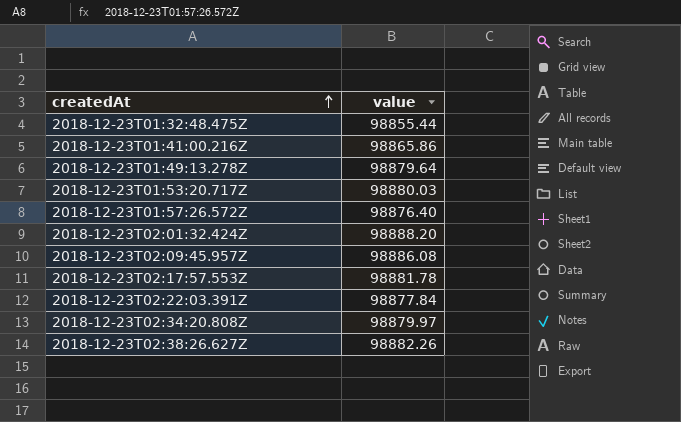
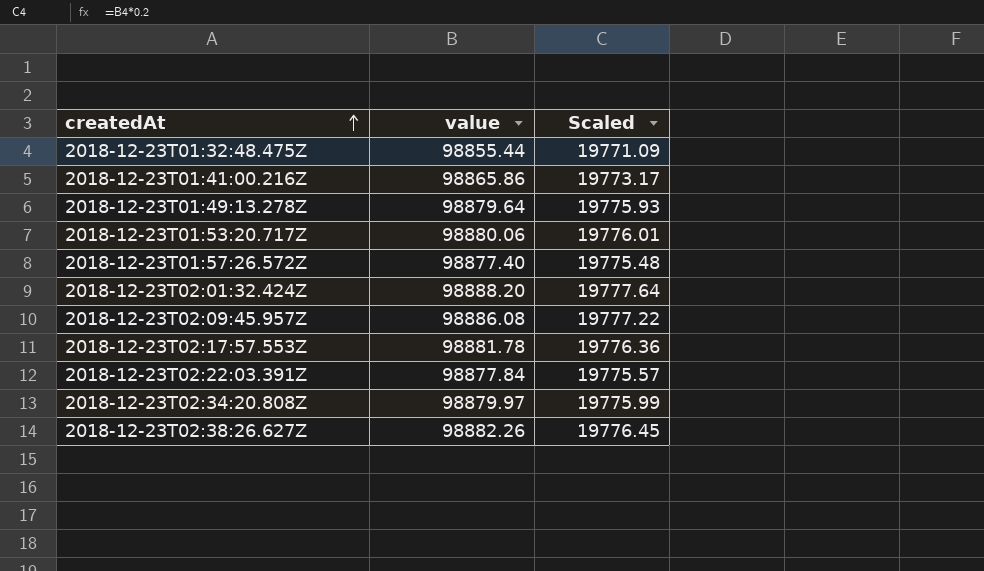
column Scaled | formula: none -> [value] * 0.2
2018-12-23T01:53:20.717Z | value: 98880.03 -> 98880.06
2018-12-23T01:57:26.572Z | value: 98876.40 -> 98877.40

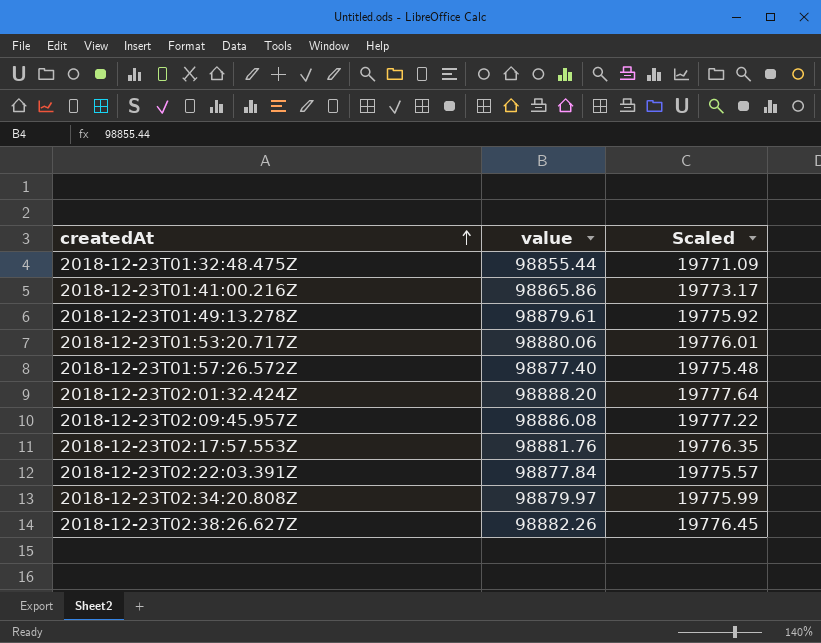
2018-12-23T01:49:13.278Z | value: 98879.64 -> 98879.61
2018-12-23T01:49:13.278Z | Scaled: 19775.93 -> 19775.92
2018-12-23T02:17:57.553Z | value: 98881.78 -> 98881.76
2018-12-23T02:17:57.553Z | Scaled: 19776.36 -> 19776.35

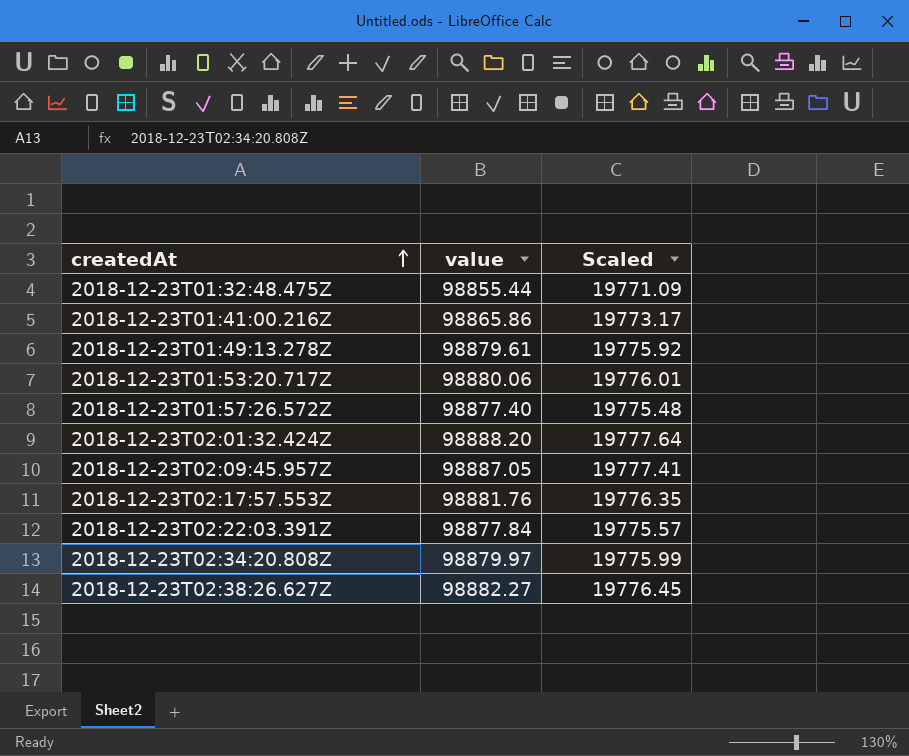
2018-12-23T02:09:45.957Z | value: 98886.08 -> 98887.05
2018-12-23T02:09:45.957Z | Scaled: 19777.22 -> 19777.41
2018-12-23T02:38:26.627Z | value: 98882.26 -> 98882.27

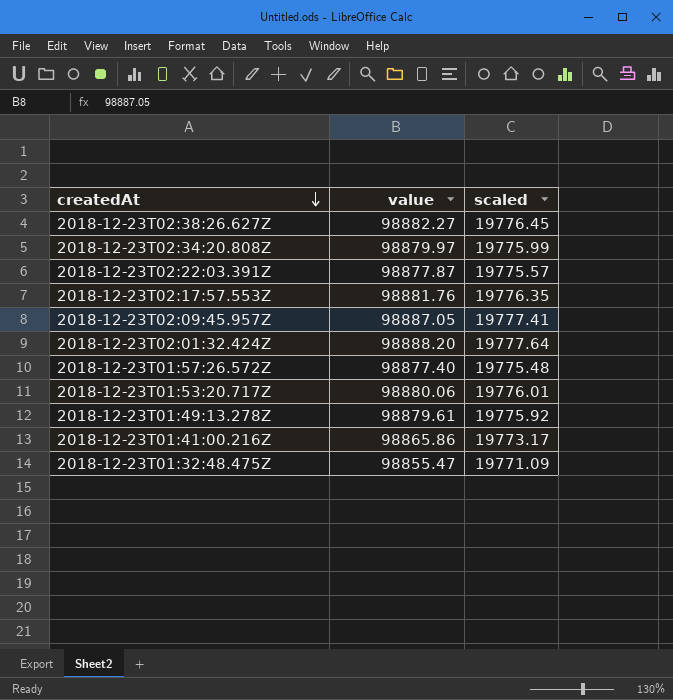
row order: createdAt ascending -> createdAt descending
column name: Scaled -> scaled
2018-12-23T02:22:03.391Z | value: 98877.84 -> 98877.87
2018-12-23T01:32:48.475Z | value: 98855.44 -> 98855.47

